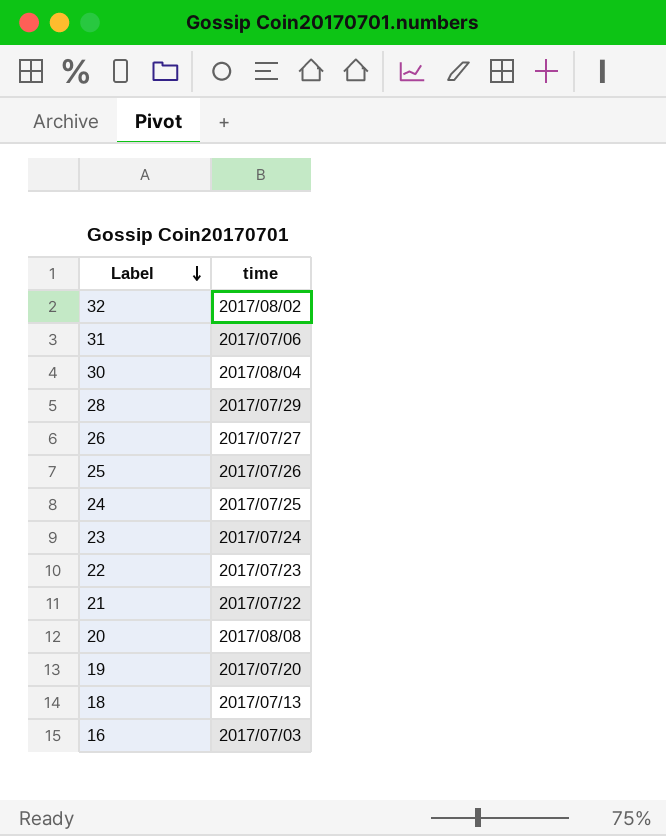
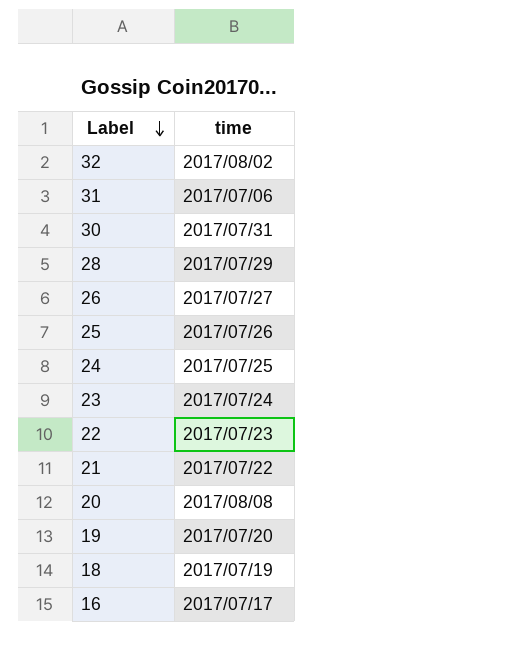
30 | time: 2017/08/04 -> 2017/07/31
18 | time: 2017/07/13 -> 2017/07/19
16 | time: 2017/07/03 -> 2017/07/17

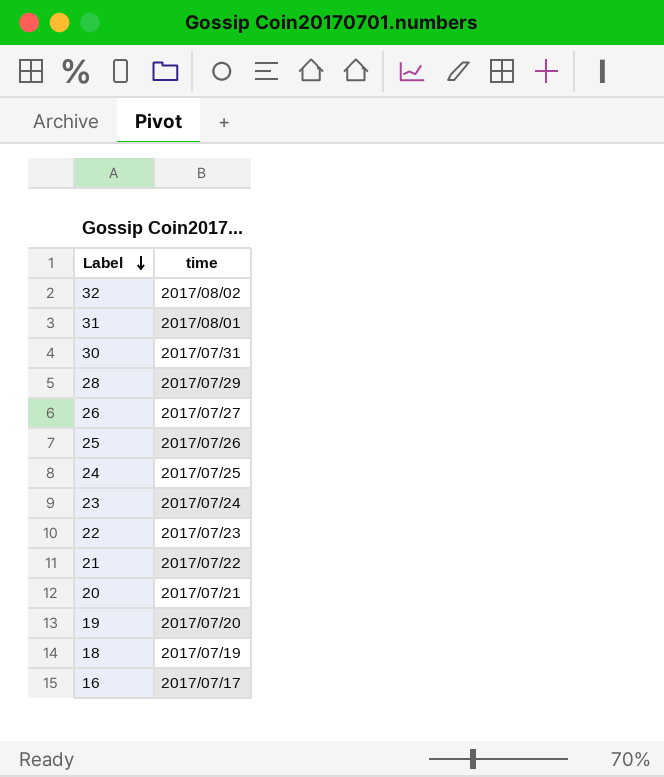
31 | time: 2017/07/06 -> 2017/08/01
20 | time: 2017/08/08 -> 2017/07/21

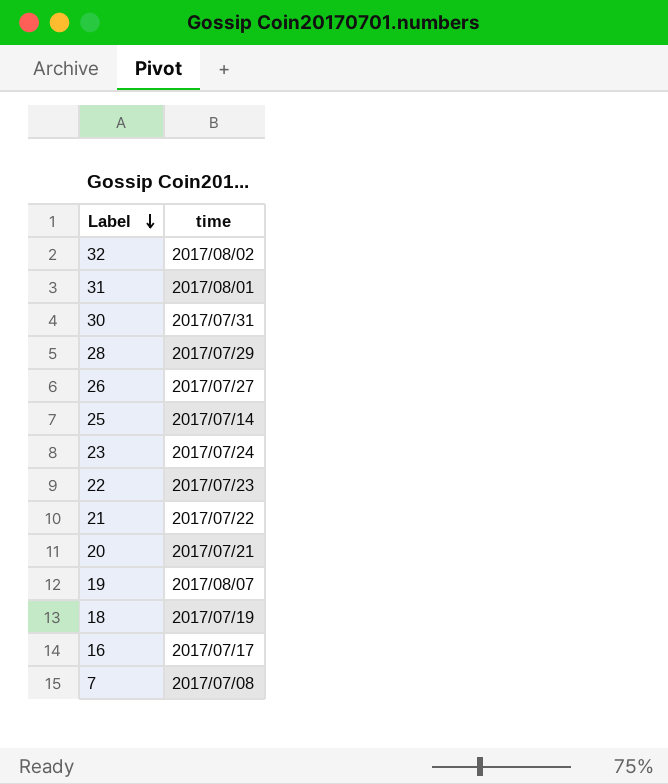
row 24: 2017/07/25 -> none
25 | time: 2017/07/26 -> 2017/07/14
19 | time: 2017/07/20 -> 2017/08/07
row 7: none -> 2017/07/08

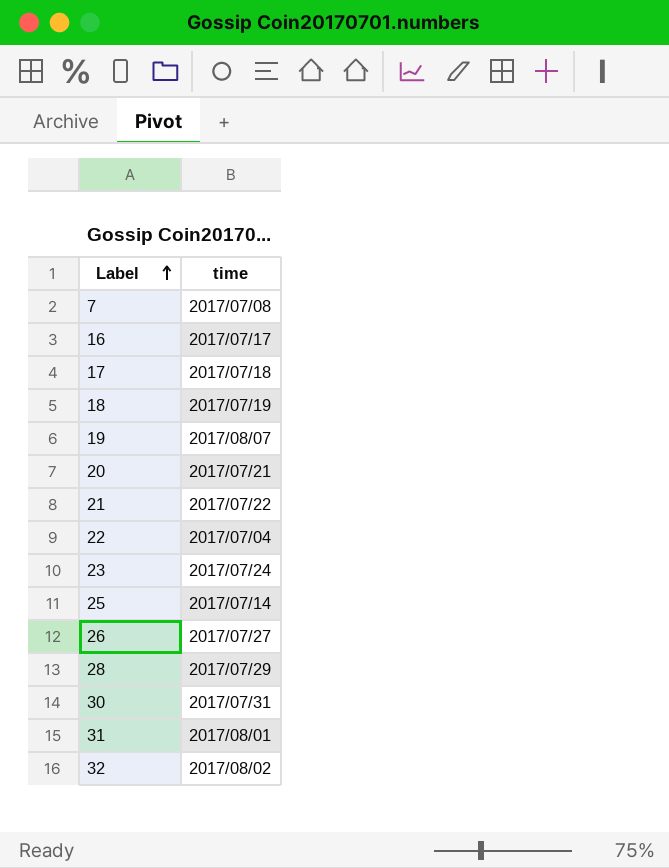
row order: Label descending -> Label ascending
row 17: none -> 2017/07/18
22 | time: 2017/07/23 -> 2017/07/04

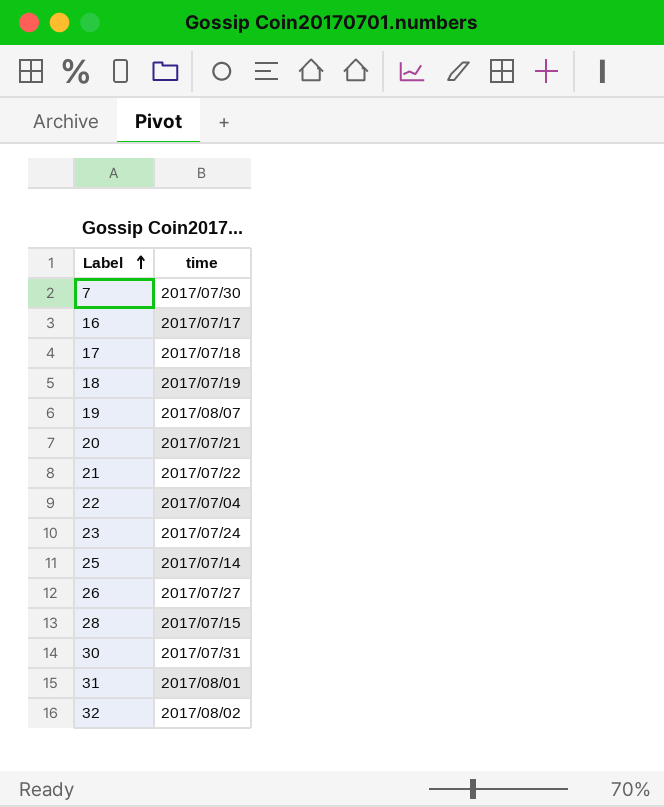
7 | time: 2017/07/08 -> 2017/07/30
28 | time: 2017/07/29 -> 2017/07/15

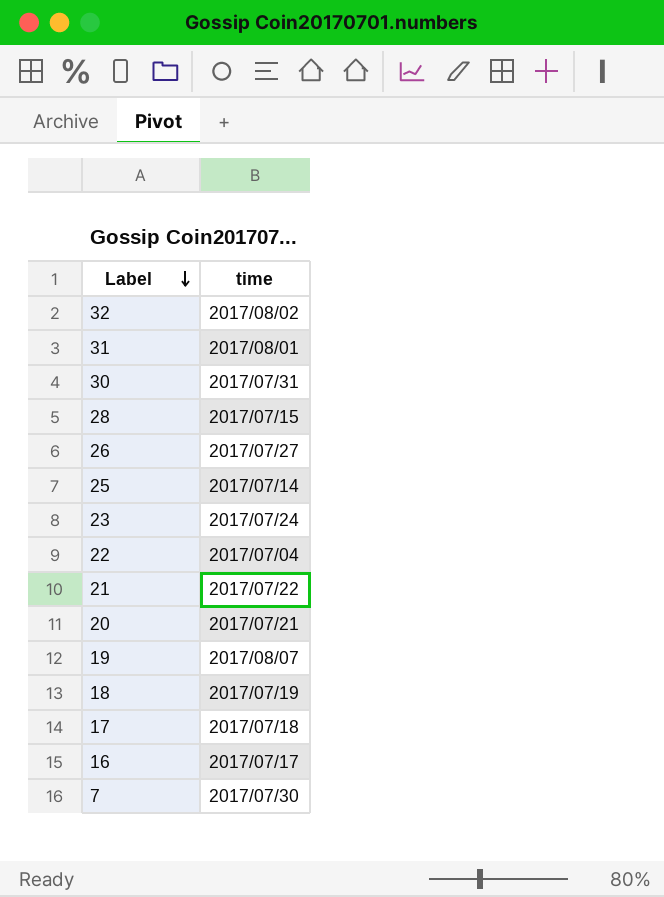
row order: Label ascending -> Label descending

